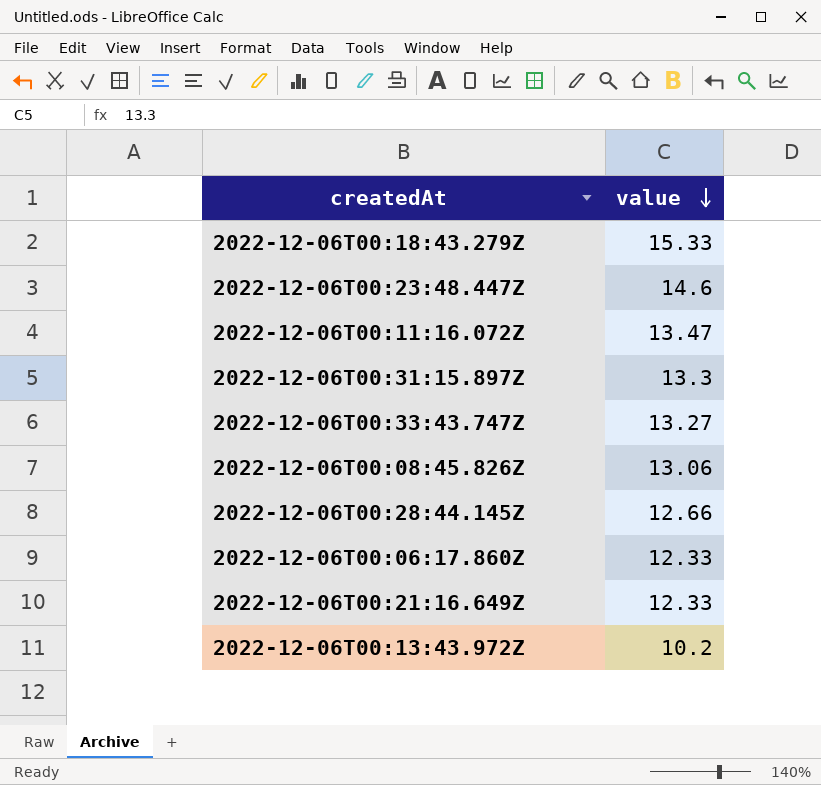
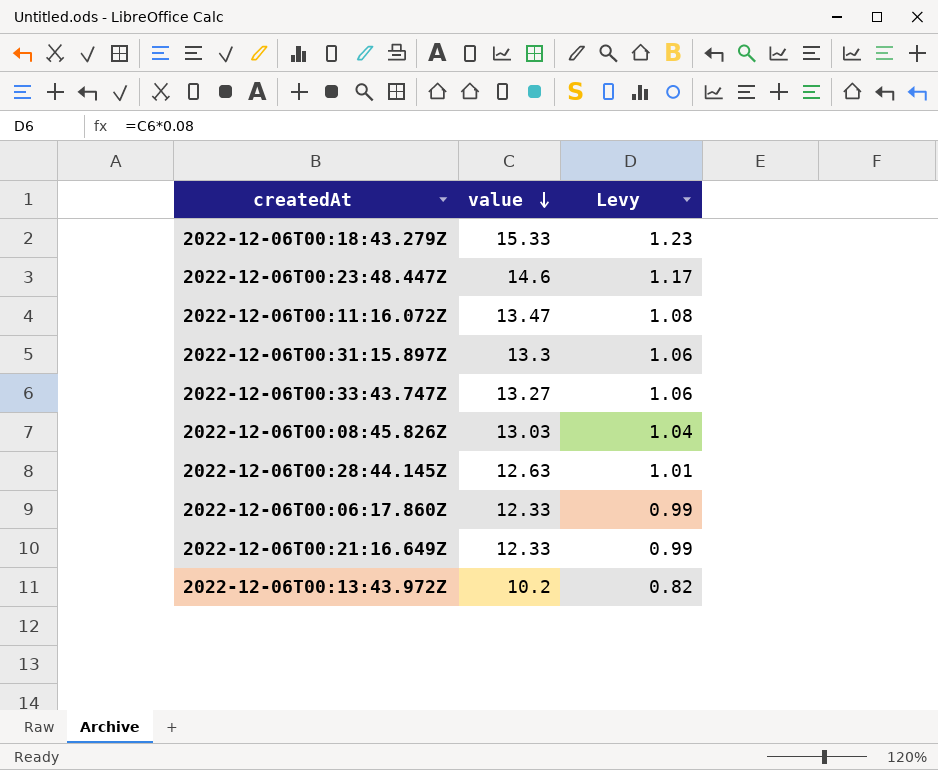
column Levy | formula: none -> [value] * 0.08
2022-12-06T00:08:45.826Z | value: 13.06 -> 13.03
2022-12-06T00:28:44.145Z | value: 12.66 -> 12.63

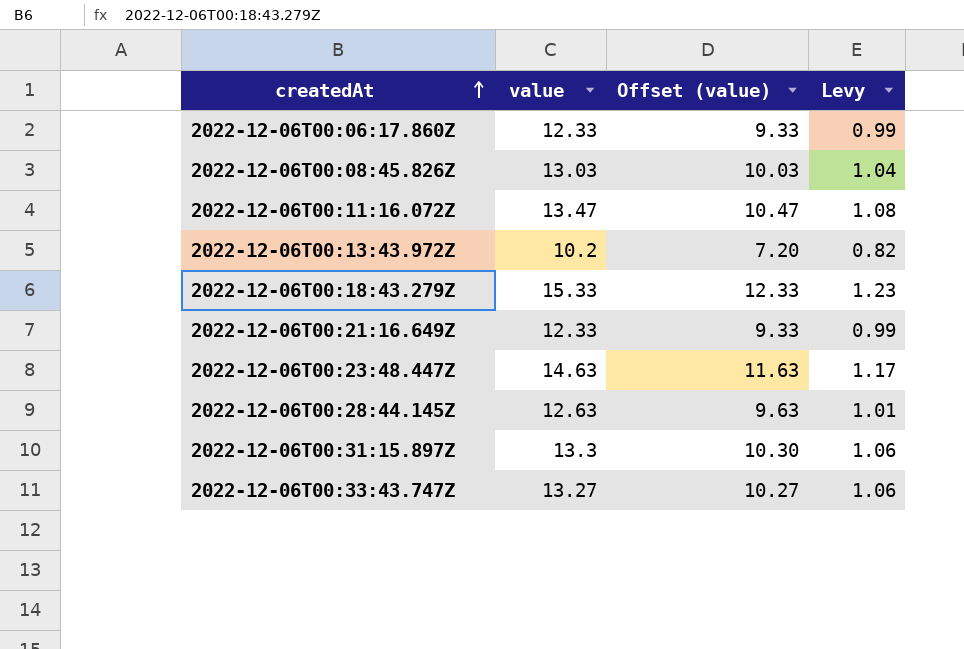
row order: value descending -> createdAt ascending
column Offset (value) | formula: none -> [value] - 3
2022-12-06T00:23:48.447Z | value: 14.6 -> 14.63

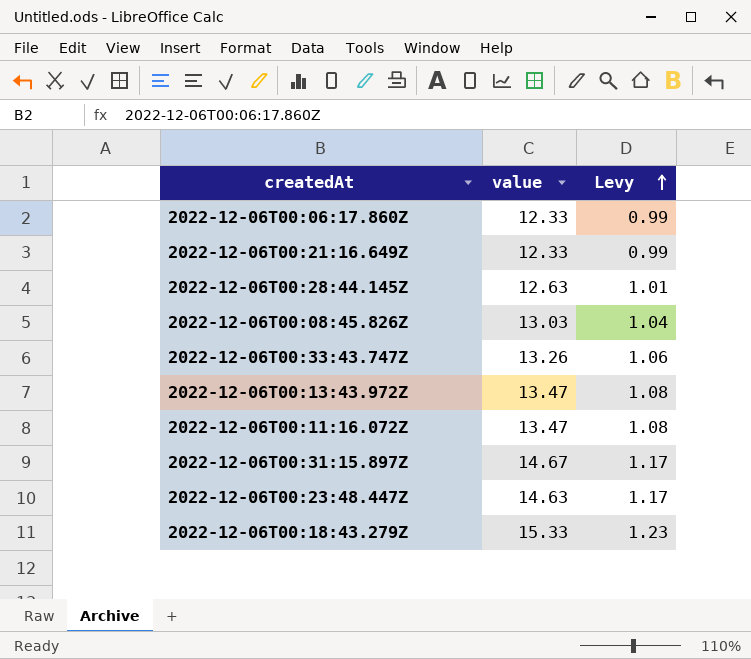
row order: createdAt ascending -> Levy ascending
column Offset (value) | formula: [value] - 3 -> none
2022-12-06T00:33:43.747Z | value: 13.27 -> 13.26
2022-12-06T00:13:43.972Z | value: 10.2 -> 13.47
2022-12-06T00:13:43.972Z | Levy: 0.82 -> 1.08
2022-12-06T00:31:15.897Z | value: 13.3 -> 14.67
2022-12-06T00:31:15.897Z | Levy: 1.06 -> 1.17

